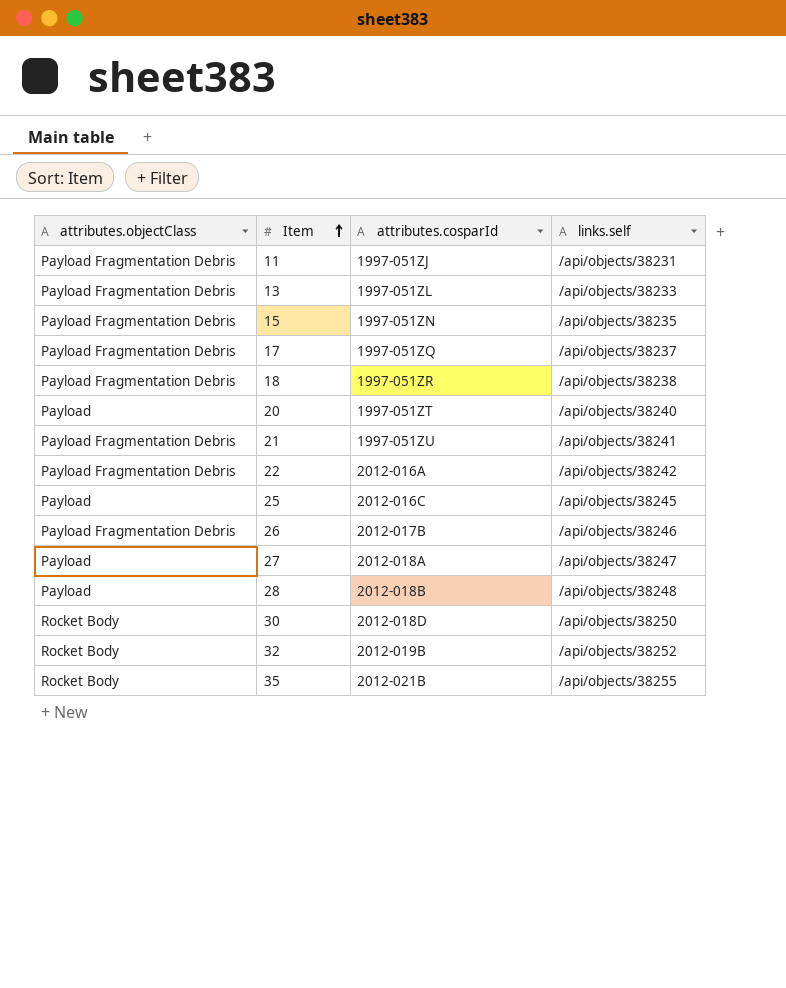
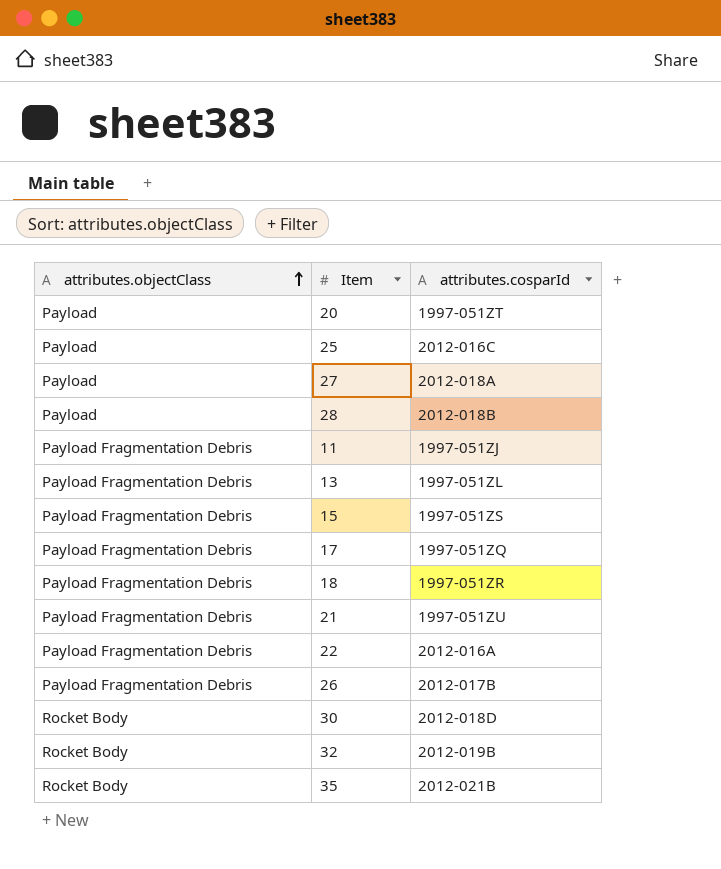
row order: Item ascending -> attributes.objectClass ascending
column links.self | position: 4 -> none
15 | attributes.cosparId: 1997-051ZN -> 1997-051ZS

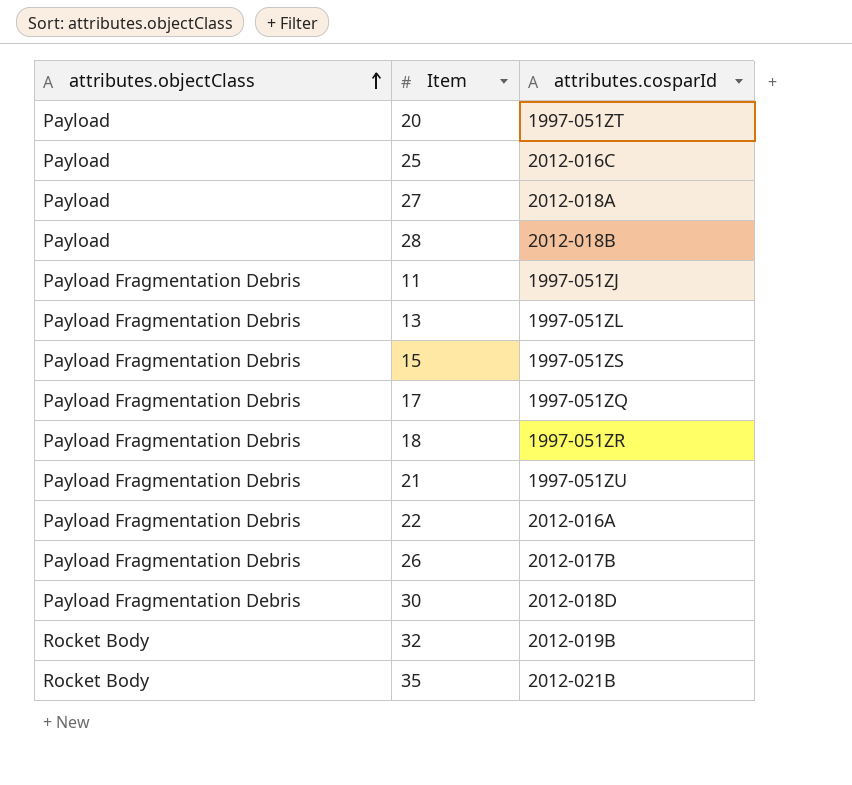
30 | attributes.objectClass: Rocket Body -> Payload Fragmentation Debris

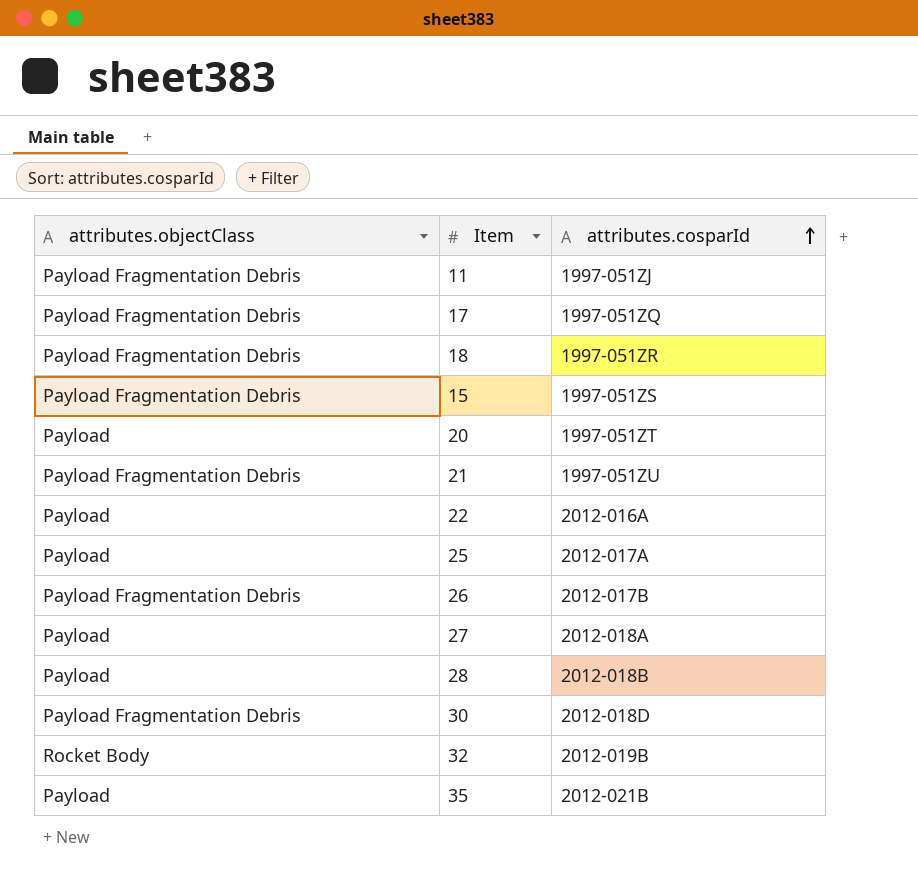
row order: attributes.objectClass ascending -> attributes.cosparId ascending
row 13: Payload Fragmentation Debris | 1997-051ZL -> none
22 | attributes.objectClass: Payload Fragmentation Debris -> Payload
25 | attributes.cosparId: 2012-016C -> 2012-017A
35 | attributes.objectClass: Rocket Body -> Payload

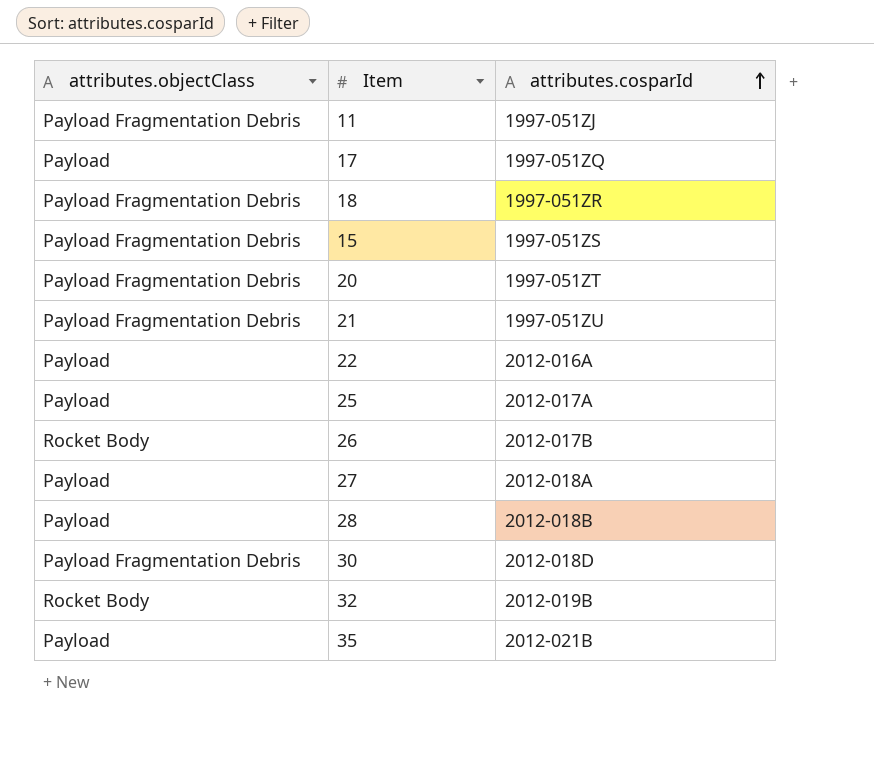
17 | attributes.objectClass: Payload Fragmentation Debris -> Payload
20 | attributes.objectClass: Payload -> Payload Fragmentation Debris
26 | attributes.objectClass: Payload Fragmentation Debris -> Rocket Body

